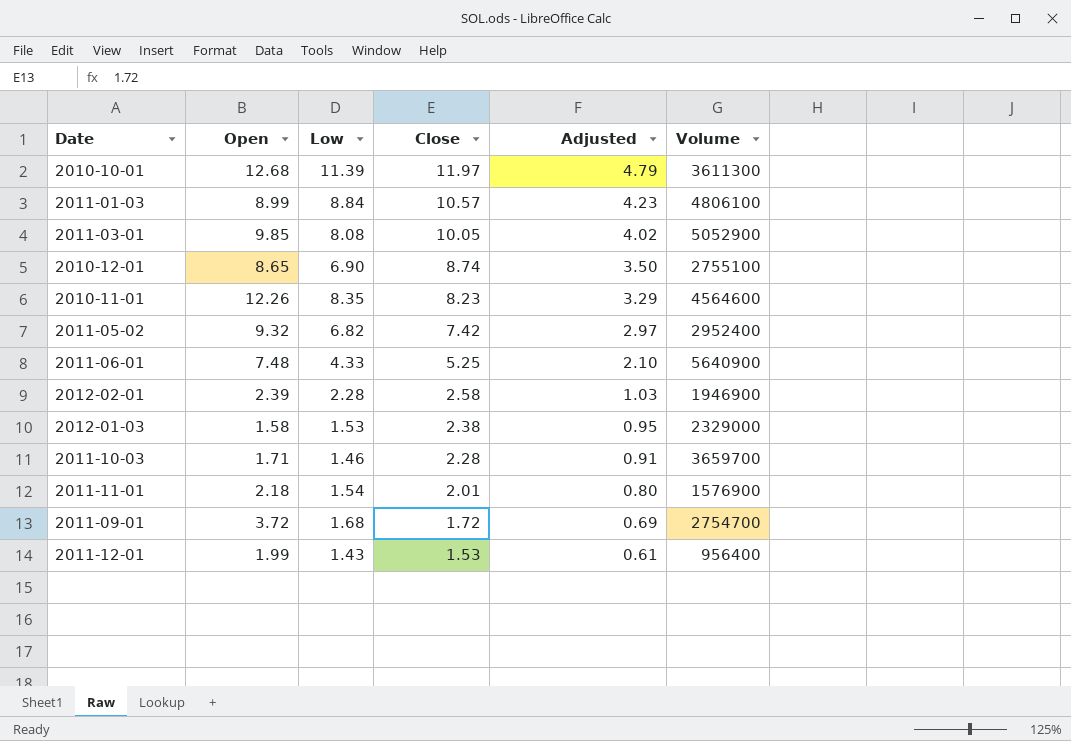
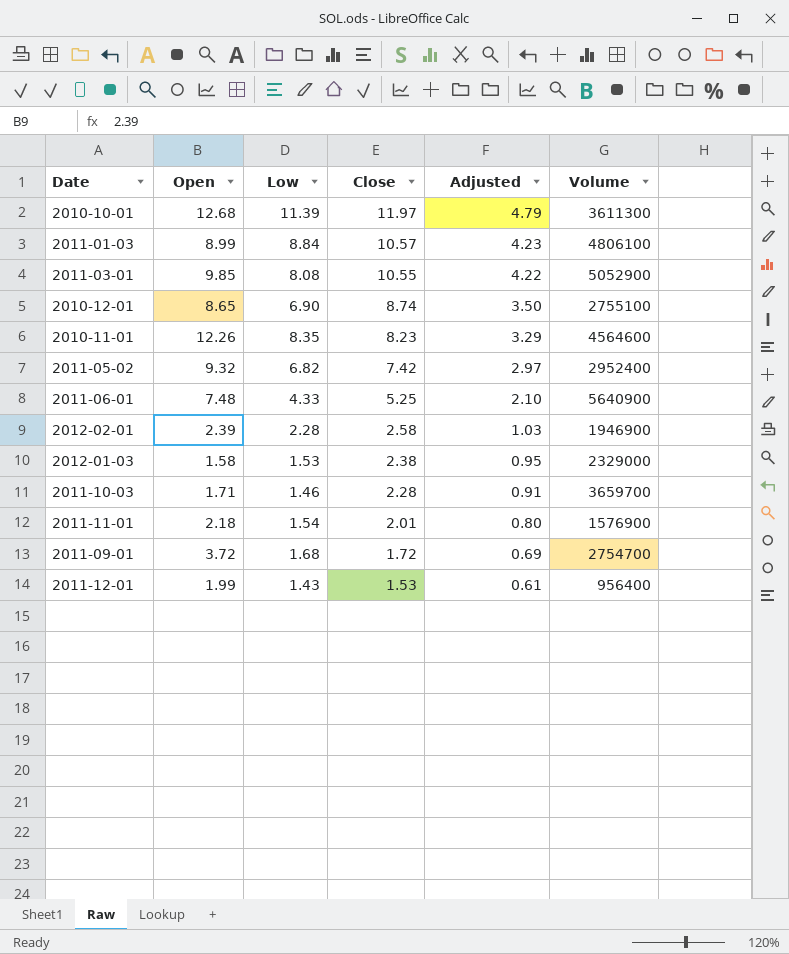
2011-03-01 | Close: 10.05 -> 10.55
2011-03-01 | Adjusted: 4.02 -> 4.22

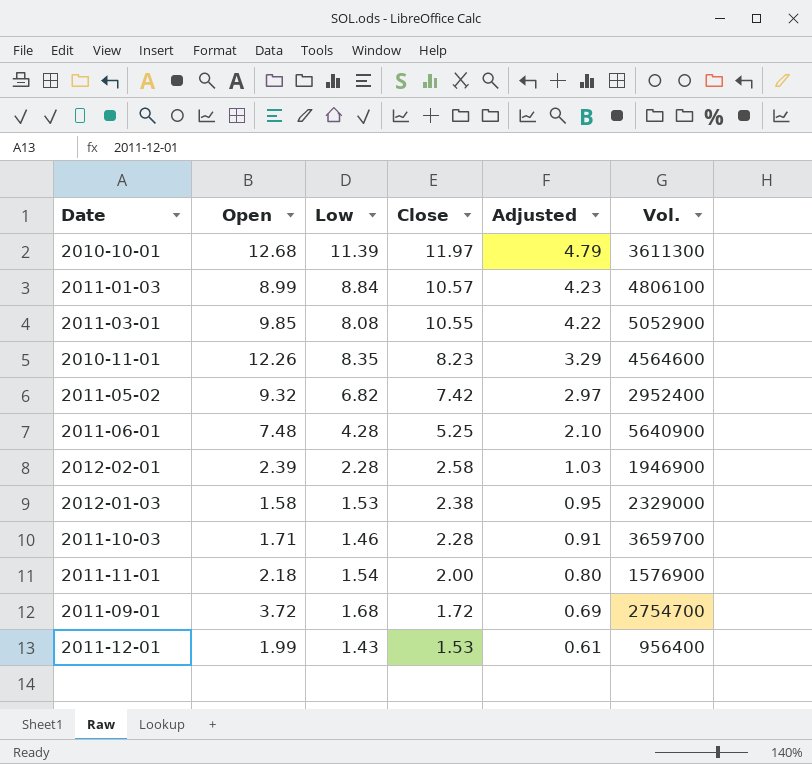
column name: Volume -> Vol.
row 2010-12-01: 8.65 | 6.90 | 8.74 | 3.50 | 2755100 -> none
2011-06-01 | Low: 4.33 -> 4.28
2011-11-01 | Close: 2.01 -> 2.00

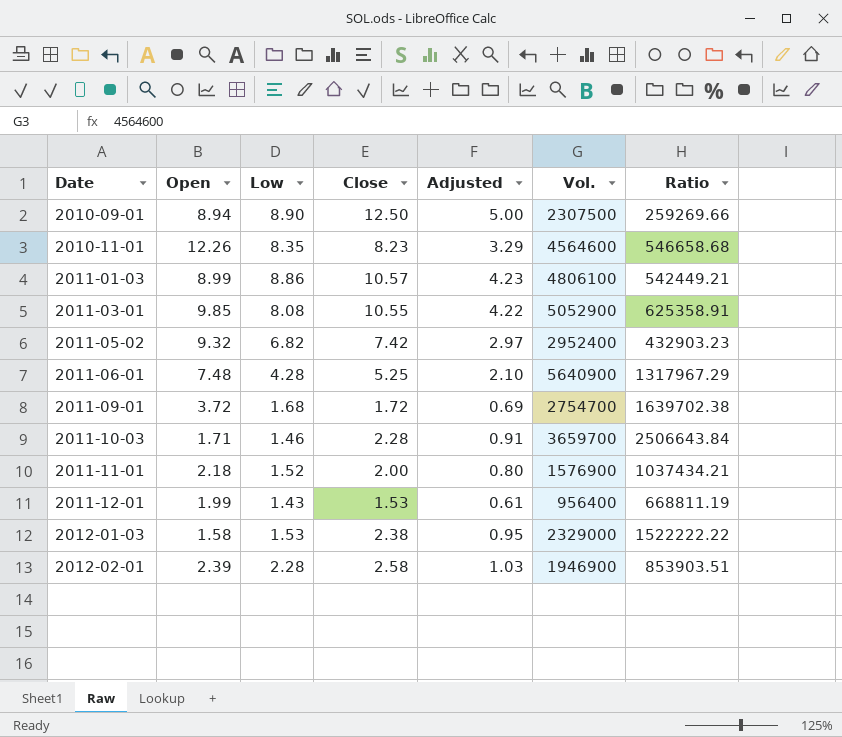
row order: Close descending -> Date ascending
column Ratio | formula: none -> [Vol.] / [Low]
row 2010-10-01: 12.68 | 11.39 | 11.97 | 4.79 | 3611300 -> none
row 2010-09-01: none -> 8.94 | 8.90 | 12.50 | 5.00 | 2307500 | 259269.66
2011-01-03 | Low: 8.84 -> 8.86
2011-11-01 | Low: 1.54 -> 1.52

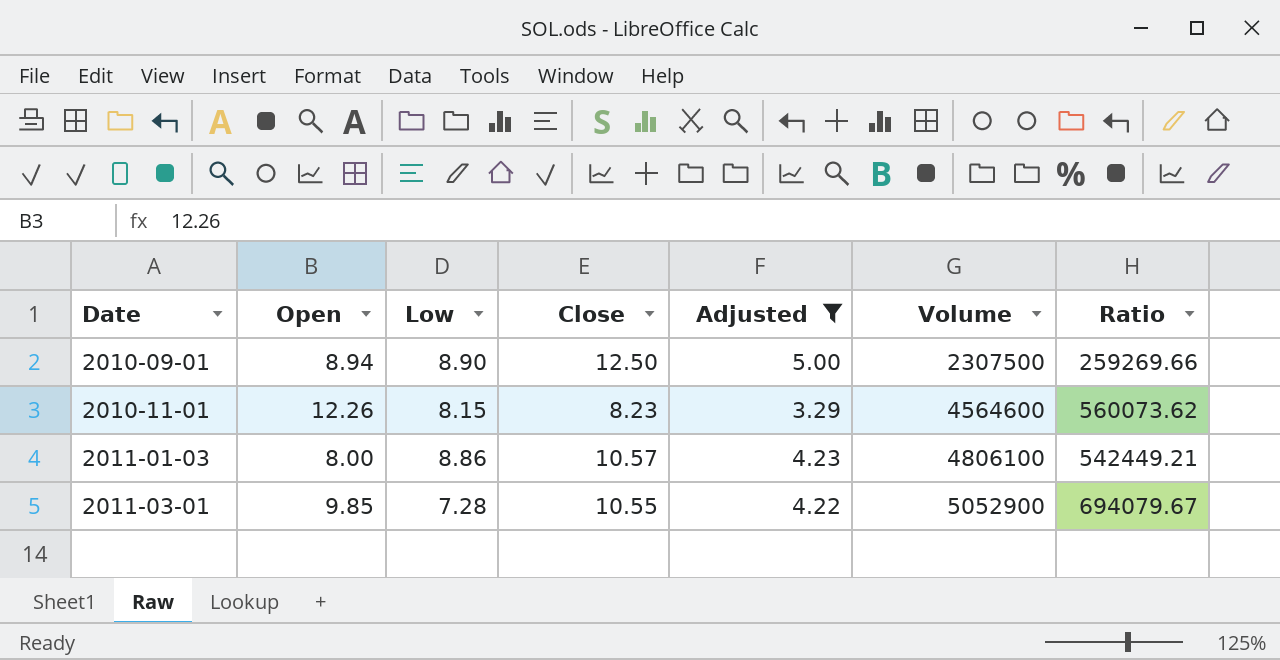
filter: none -> Adjusted >= 3.29
column name: Vol. -> Volume
2010-11-01 | Low: 8.35 -> 8.15
2010-11-01 | Ratio: 546658.68 -> 560073.62
2011-01-03 | Open: 8.99 -> 8.00
2011-03-01 | Low: 8.08 -> 7.28
2011-03-01 | Ratio: 625358.91 -> 694079.67

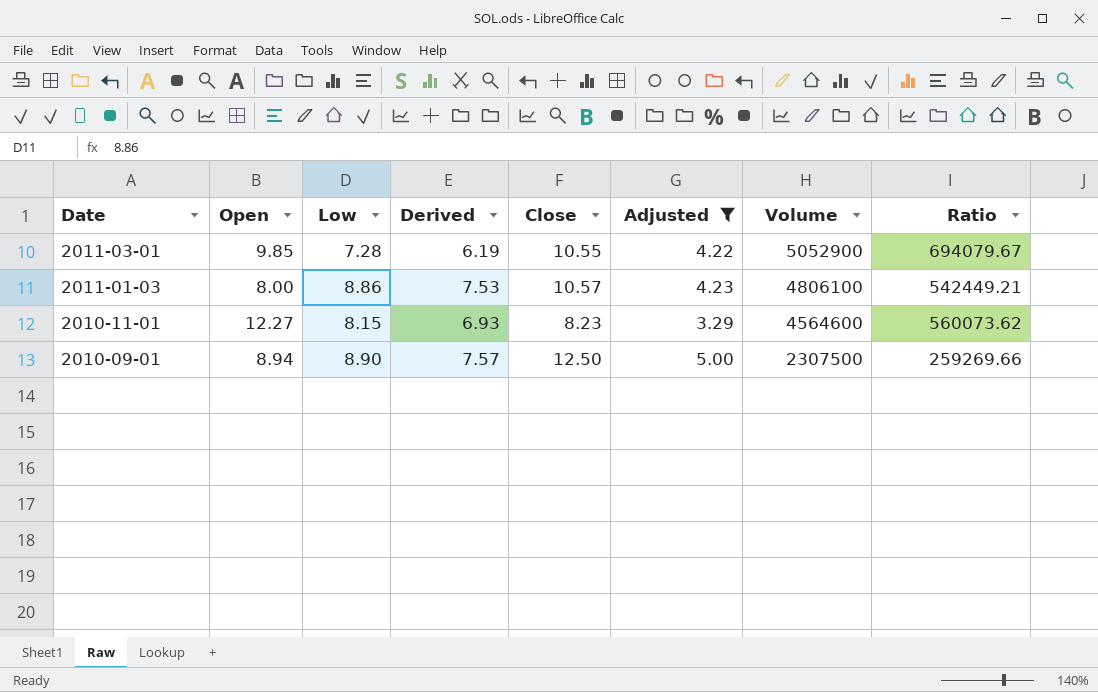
row order: Date ascending -> Date descending
column Derived | formula: none -> [Low] * 0.85
2010-11-01 | Open: 12.26 -> 12.27

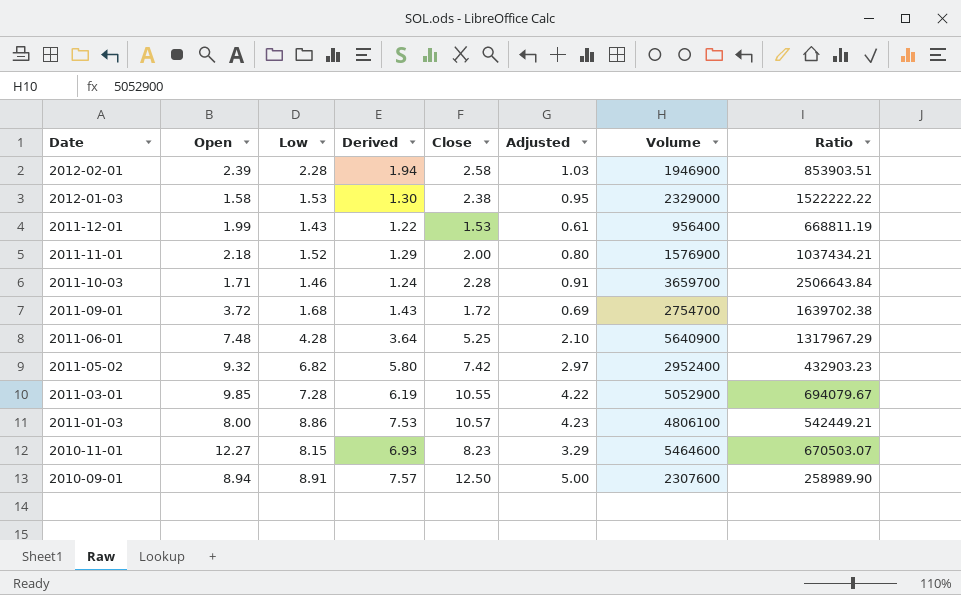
filter: Adjusted >= 3.29 -> none
2010-11-01 | Volume: 4564600 -> 5464600
2010-11-01 | Ratio: 560073.62 -> 670503.07
2010-09-01 | Low: 8.90 -> 8.91
2010-09-01 | Volume: 2307500 -> 2307600
2010-09-01 | Ratio: 259269.66 -> 258989.90

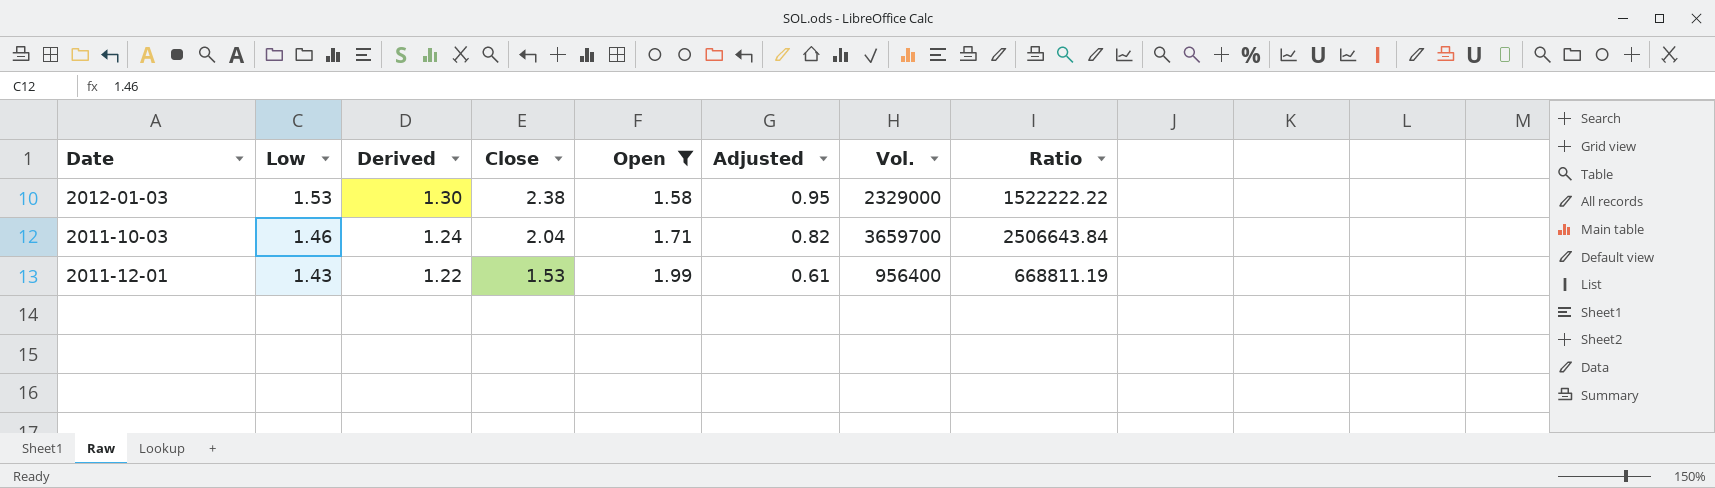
filter: none -> Open <= 1.99
row order: Date descending -> Low descending
column Open | position: 2 -> 5
column name: Volume -> Vol.
2011-10-03 | Close: 2.28 -> 2.04
2011-10-03 | Adjusted: 0.91 -> 0.82

